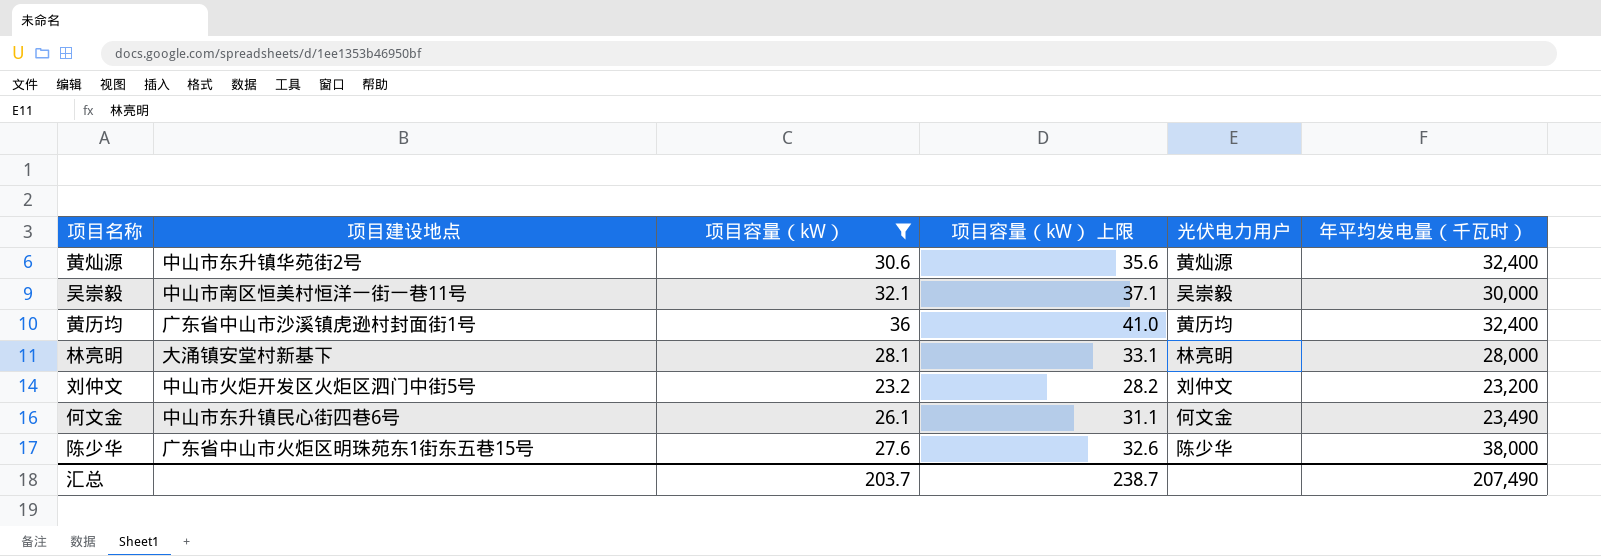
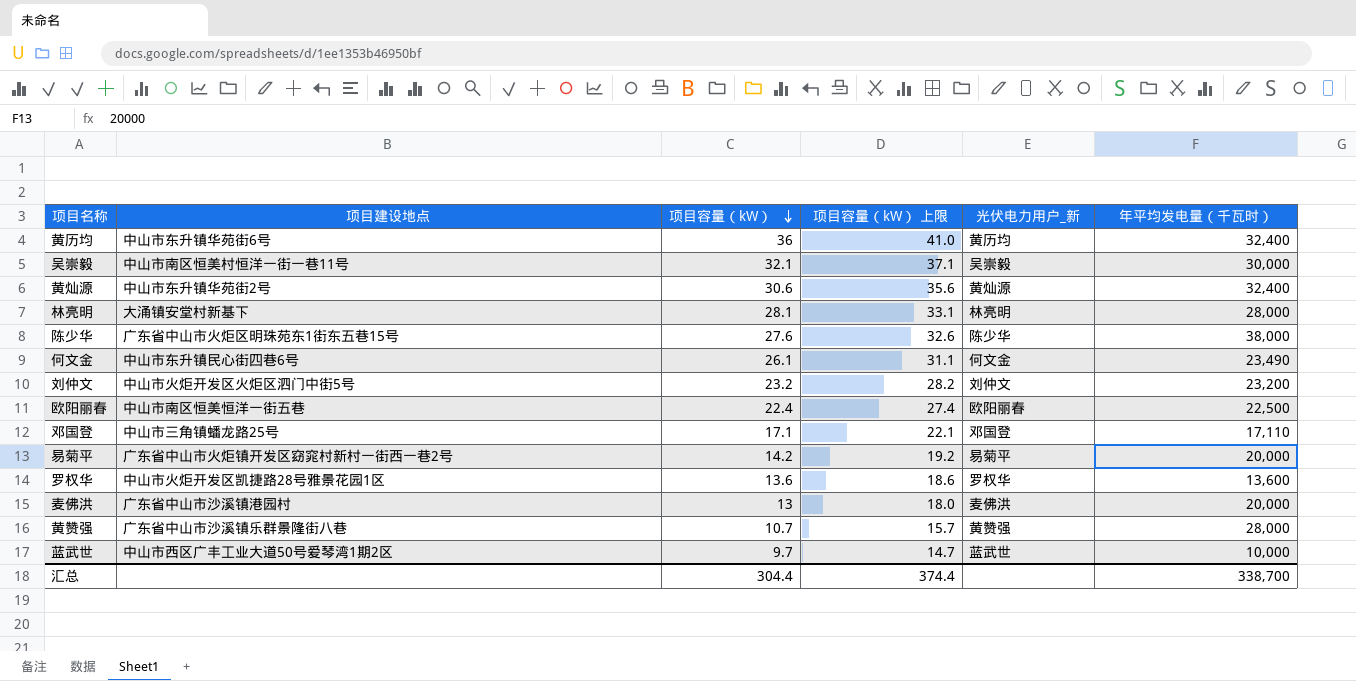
filter: 项目容量（kW） >= 23.2 -> none
row order: none -> 项目容量（kW） descending
column name: 光伏电力用户 -> 光伏电力用户_新
黄历均 | 项目建设地点: 广东省中山市沙溪镇虎逊村封面街1号 -> 中山市东升镇华苑街6号
汇总 | 项目容量（kW）: 203.7 -> 304.4
汇总 | 项目容量（kW） 上限: 238.7 -> 374.4
汇总 | 年平均发电量（千瓦时）: 207,490 -> 338,700

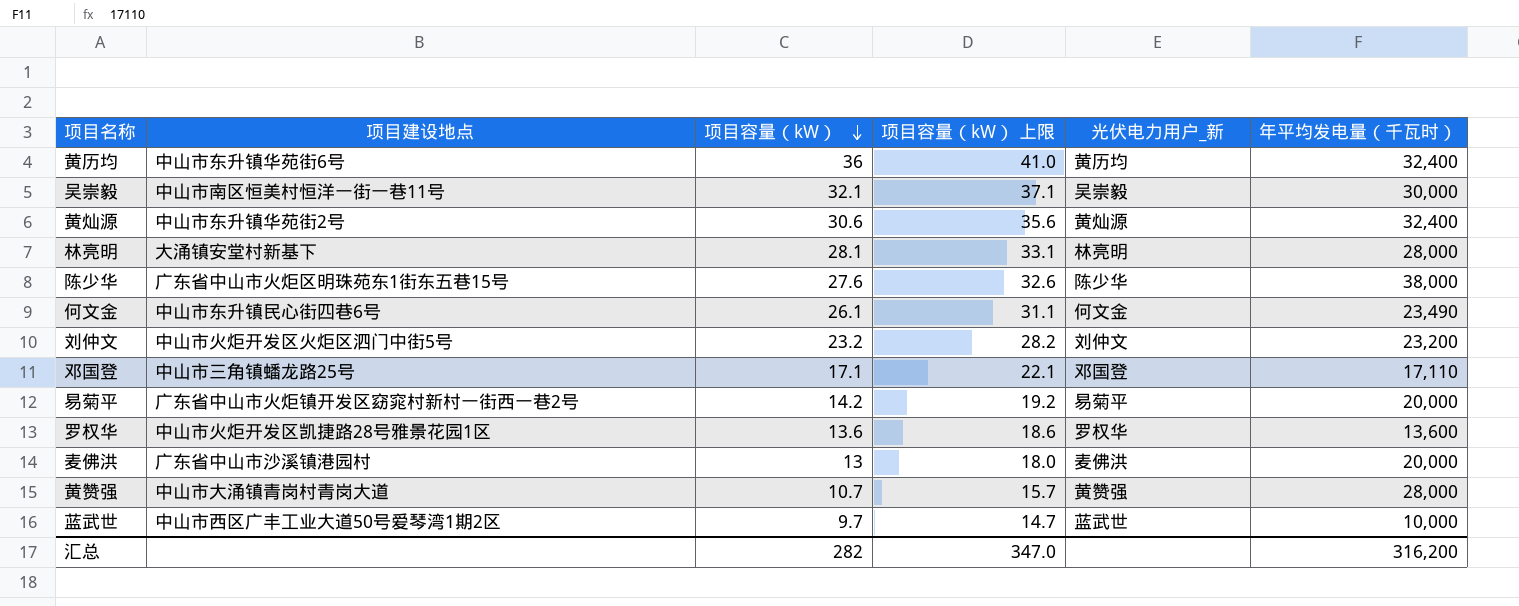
row 欧阳丽春: 中山市南区恒美恒洋一街五巷 | 22.4 | 27.4 | 欧阳丽春 | 22,500 -> none
黄赞强 | 项目建设地点: 广东省中山市沙溪镇乐群景隆街八巷 -> 中山市大涌镇青岗村青岗大道
汇总 | 项目容量（kW）: 304.4 -> 282
汇总 | 项目容量（kW） 上限: 374.4 -> 347.0
汇总 | 年平均发电量（千瓦时）: 338,700 -> 316,200

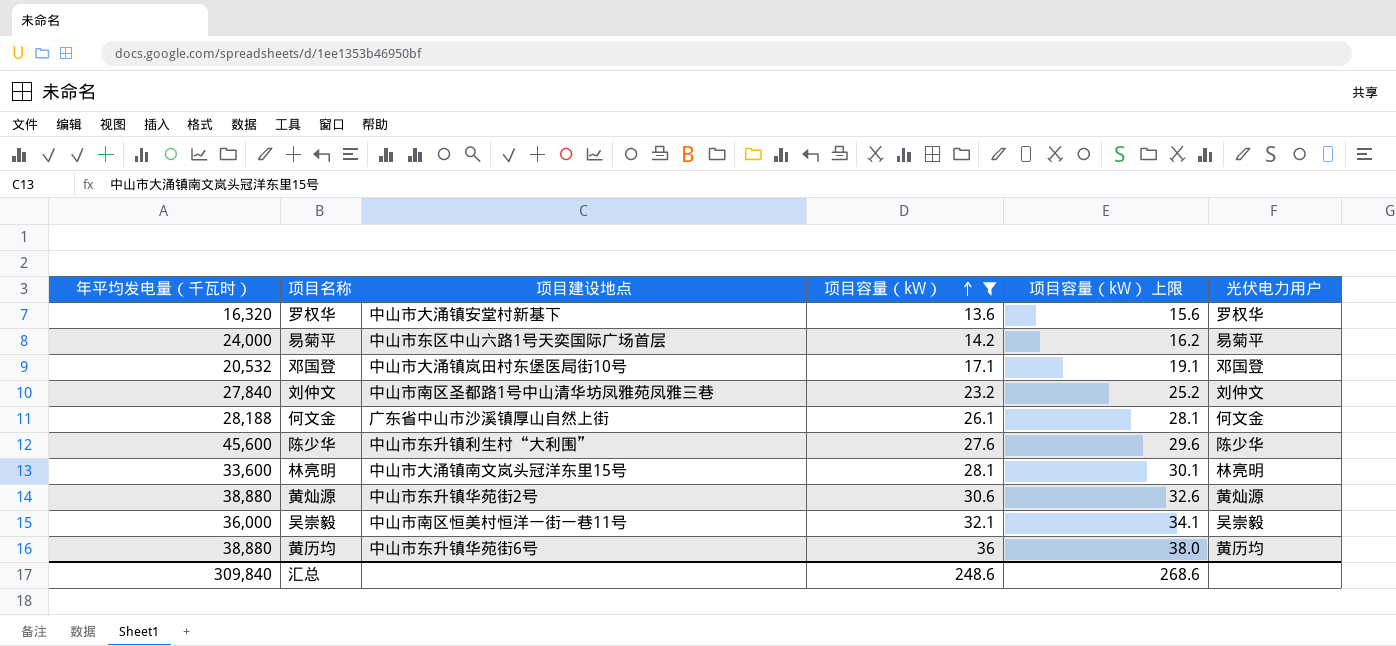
filter: none -> 项目容量（kW） >= 13.6
row order: 项目容量（kW） descending -> 项目容量（kW） ascending
column 年平均发电量（千瓦时） | position: 6 -> 1
column 项目容量（kW） 上限 | formula: [项目容量（kW）] + 5 -> [项目容量（kW）] + 2
column name: 光伏电力用户_新 -> 光伏电力用户
罗权华 | 年平均发电量（千瓦时）: 13,600 -> 16,320
罗权华 | 项目建设地点: 中山市火炬开发区凯捷路28号雅景花园1区 -> 中山市大涌镇安堂村新基下
易菊平 | 年平均发电量（千瓦时）: 20,000 -> 24,000
易菊平 | 项目建设地点: 广东省中山市火炬镇开发区窈窕村新村一街西一巷2号 -> 中山市东区中山六路1号天奕国际广场首层
邓国登 | 年平均发电量（千瓦时）: 17,110 -> 20,532
邓国登 | 项目建设地点: 中山市三角镇蟠龙路25号 -> 中山市大涌镇岚田村东堡医局街10号
刘仲文 | 年平均发电量（千瓦时）: 23,200 -> 27,840
刘仲文 | 项目建设地点: 中山市火炬开发区火炬区泗门中街5号 -> 中山市南区圣都路1号中山清华坊凤雅苑凤雅三巷
何文金 | 年平均发电量（千瓦时）: 23,490 -> 28,188
何文金 | 项目建设地点: 中山市东升镇民心街四巷6号 -> 广东省中山市沙溪镇厚山自然上街
陈少华 | 年平均发电量（千瓦时）: 38,000 -> 45,600
陈少华 | 项目建设地点: 广东省中山市火炬区明珠苑东1街东五巷15号 -> 中山市东升镇利生村“大利围”
林亮明 | 年平均发电量（千瓦时）: 28,000 -> 33,600
林亮明 | 项目建设地点: 大涌镇安堂村新基下 -> 中山市大涌镇南文岚头冠洋东里15号
黄灿源 | 年平均发电量（千瓦时）: 32,400 -> 38,880
吴崇毅 | 年平均发电量（千瓦时）: 30,000 -> 36,000
黄历均 | 年平均发电量（千瓦时）: 32,400 -> 38,880
汇总 | 年平均发电量（千瓦时）: 316,200 -> 309,840
汇总 | 项目容量（kW）: 282 -> 248.6
汇总 | 项目容量（kW） 上限: 347.0 -> 268.6

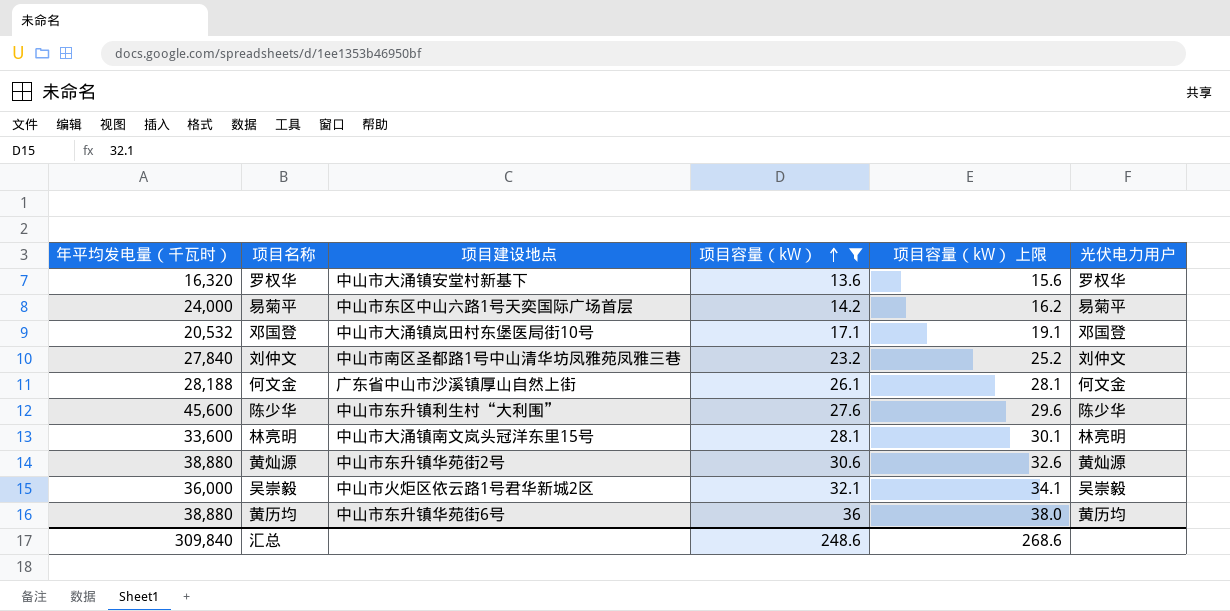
吴崇毅 | 项目建设地点: 中山市南区恒美村恒洋一街一巷11号 -> 中山市火炬区依云路1号君华新城2区

